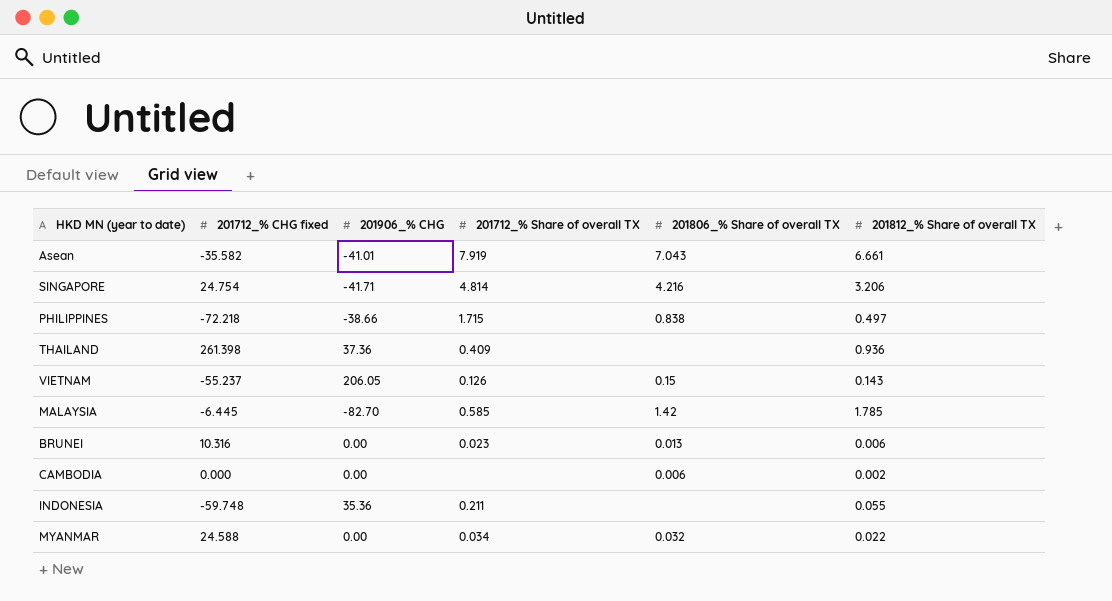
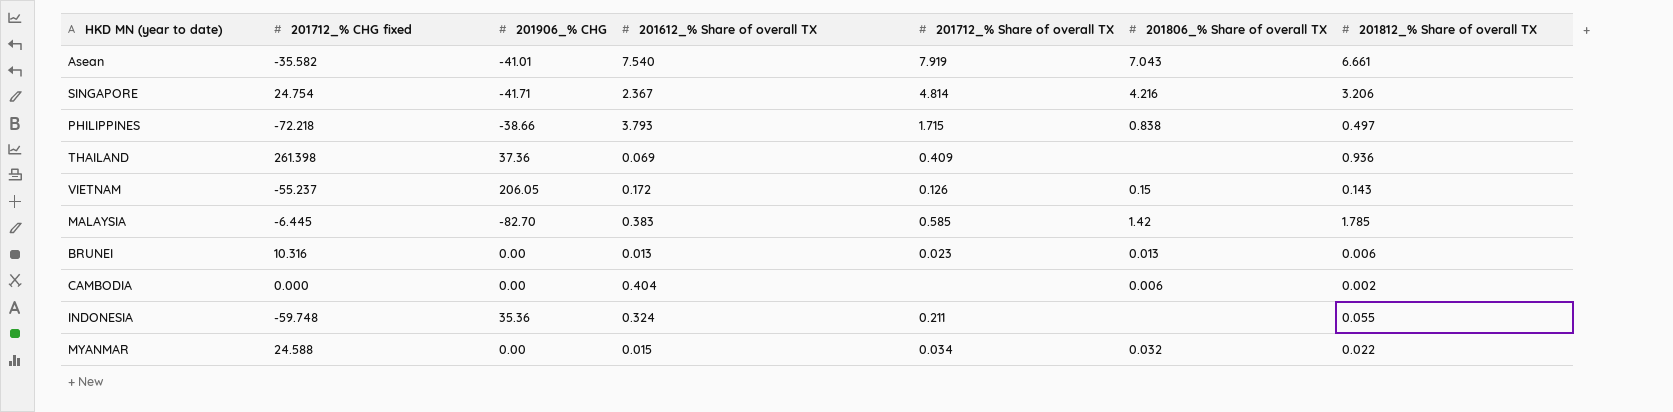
column 201612_% Share of overall TX | position: none -> 4

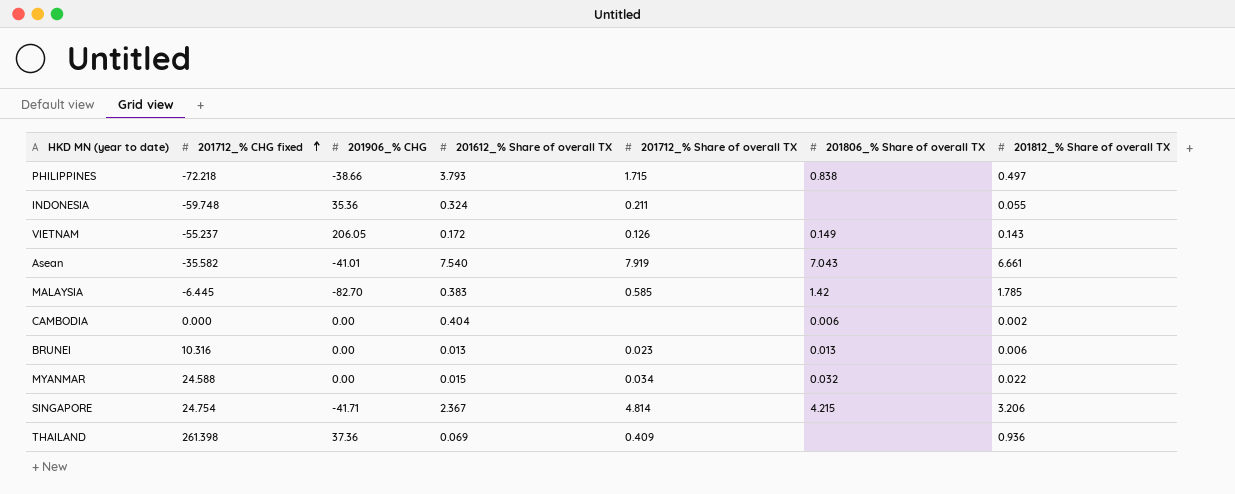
row order: none -> 201712_% CHG fixed ascending
VIETNAM | 201806_% Share of overall TX: 0.15 -> 0.149
SINGAPORE | 201806_% Share of overall TX: 4.216 -> 4.215

